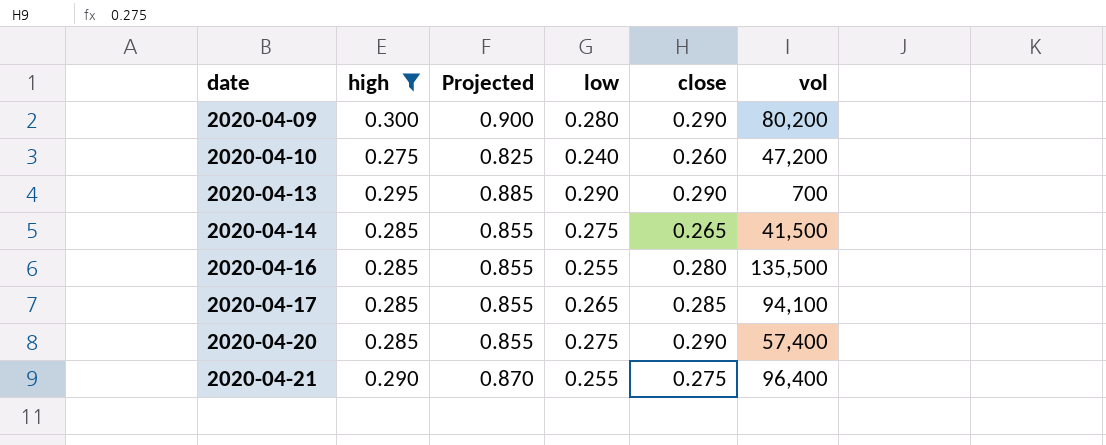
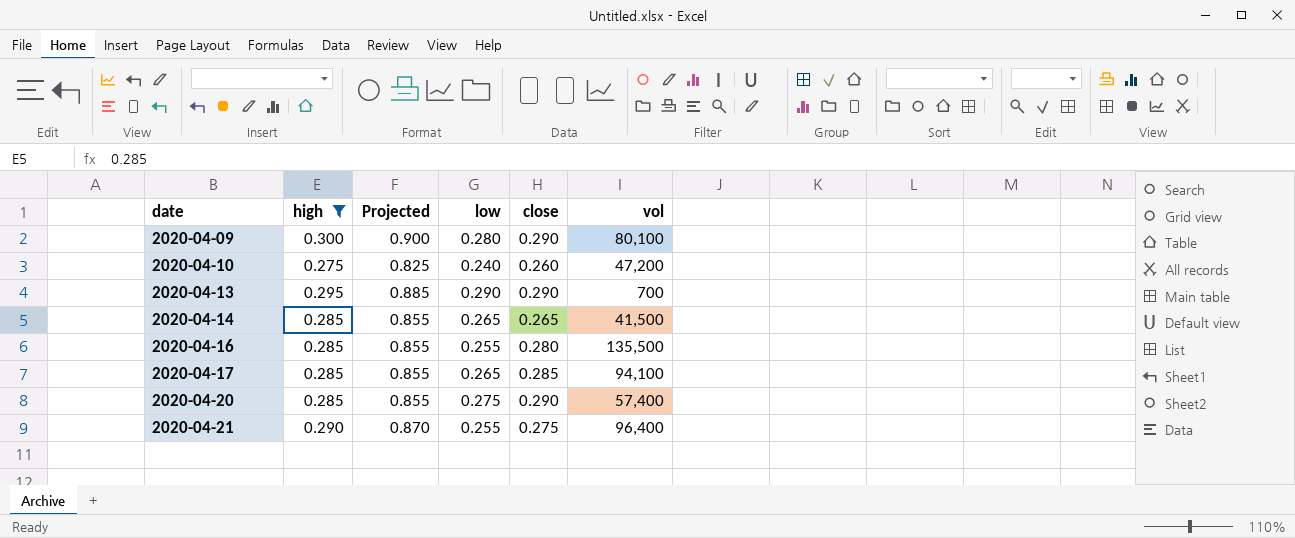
2020-04-09 | vol: 80,200 -> 80,100
2020-04-14 | low: 0.275 -> 0.265

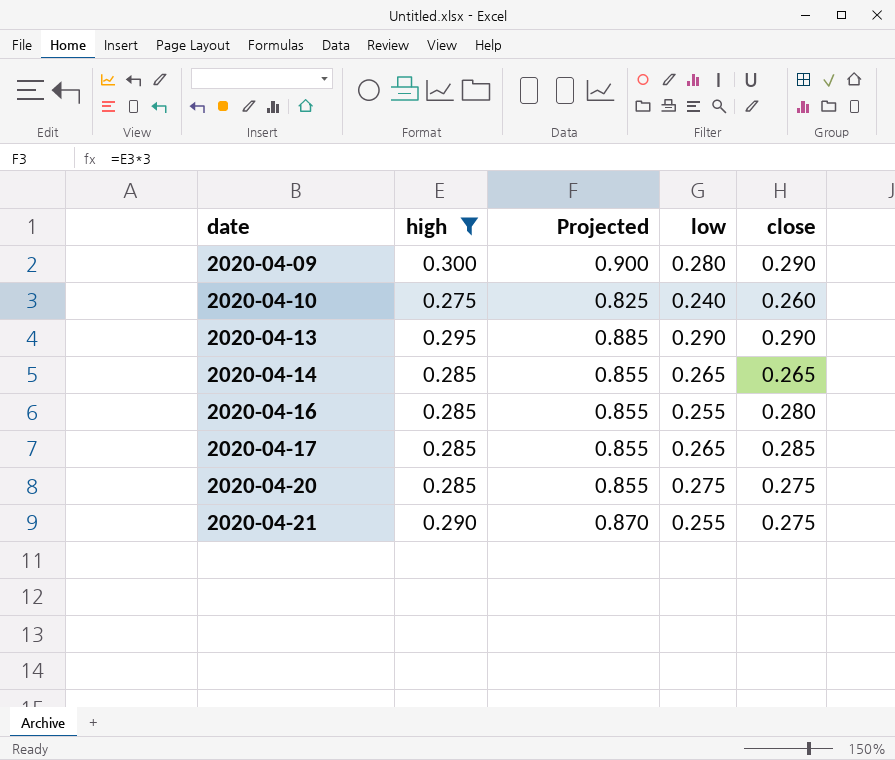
column vol | position: 6 -> none
2020-04-20 | close: 0.290 -> 0.275

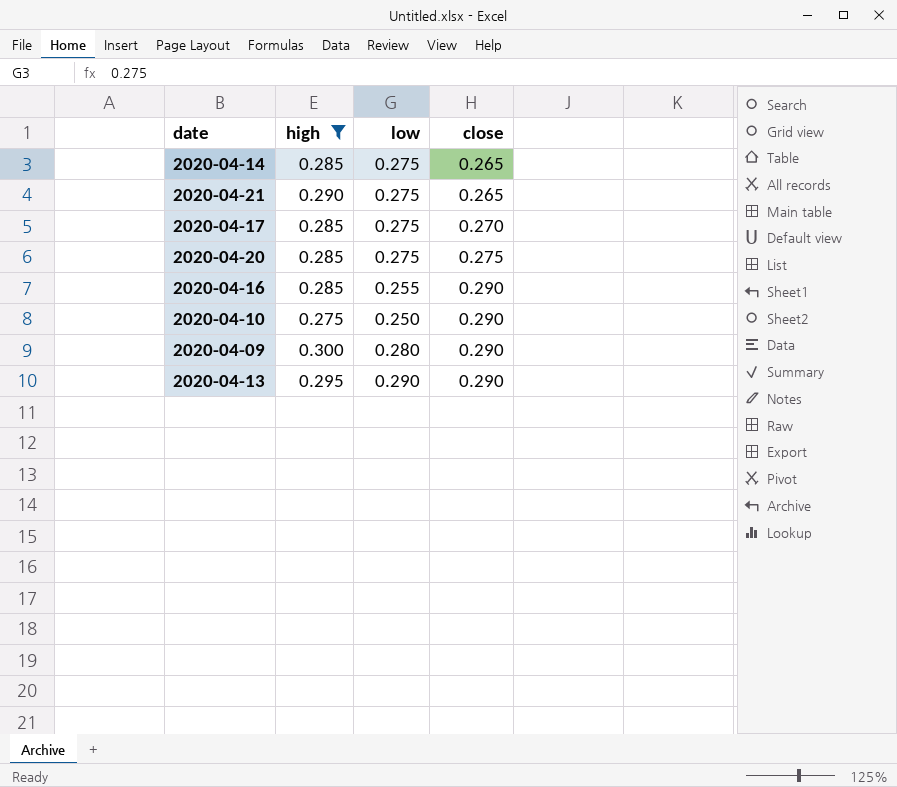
row order: date ascending -> close ascending
column Projected | formula: [high] * 3 -> none
2020-04-14 | low: 0.265 -> 0.275
2020-04-21 | low: 0.255 -> 0.275
2020-04-21 | close: 0.275 -> 0.265
2020-04-17 | low: 0.265 -> 0.275
2020-04-17 | close: 0.285 -> 0.270
2020-04-16 | close: 0.280 -> 0.290
2020-04-10 | low: 0.240 -> 0.250
2020-04-10 | close: 0.260 -> 0.290

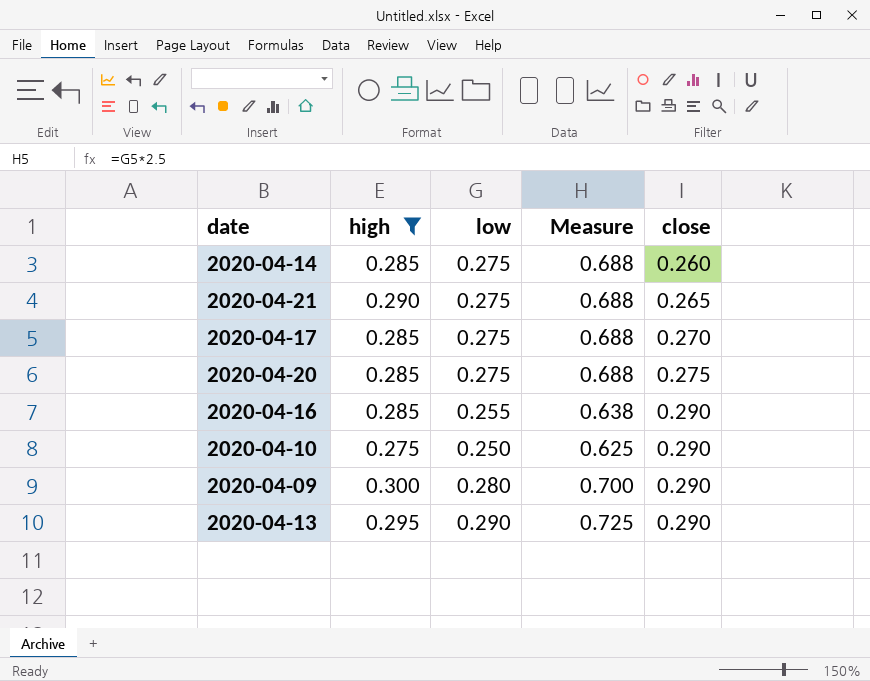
column Measure | formula: none -> [low] * 2.5
2020-04-14 | close: 0.265 -> 0.260

